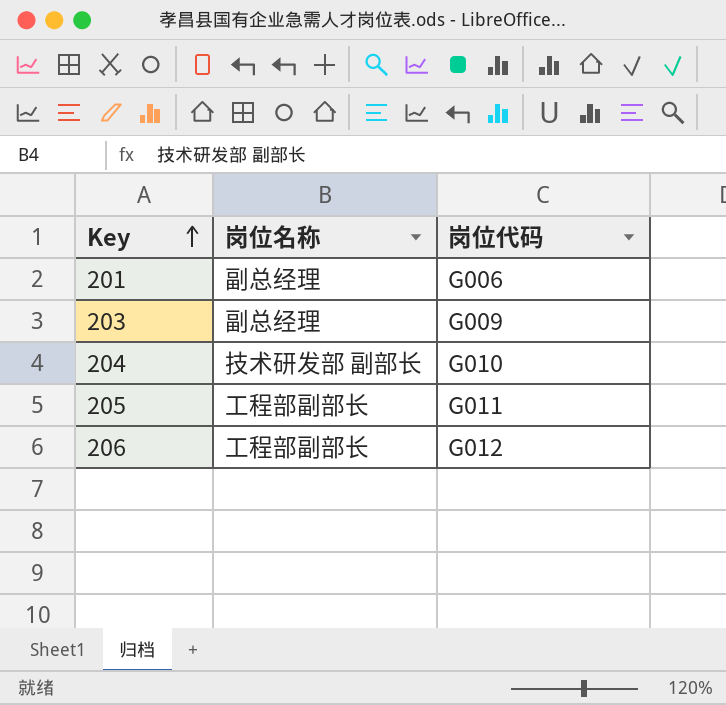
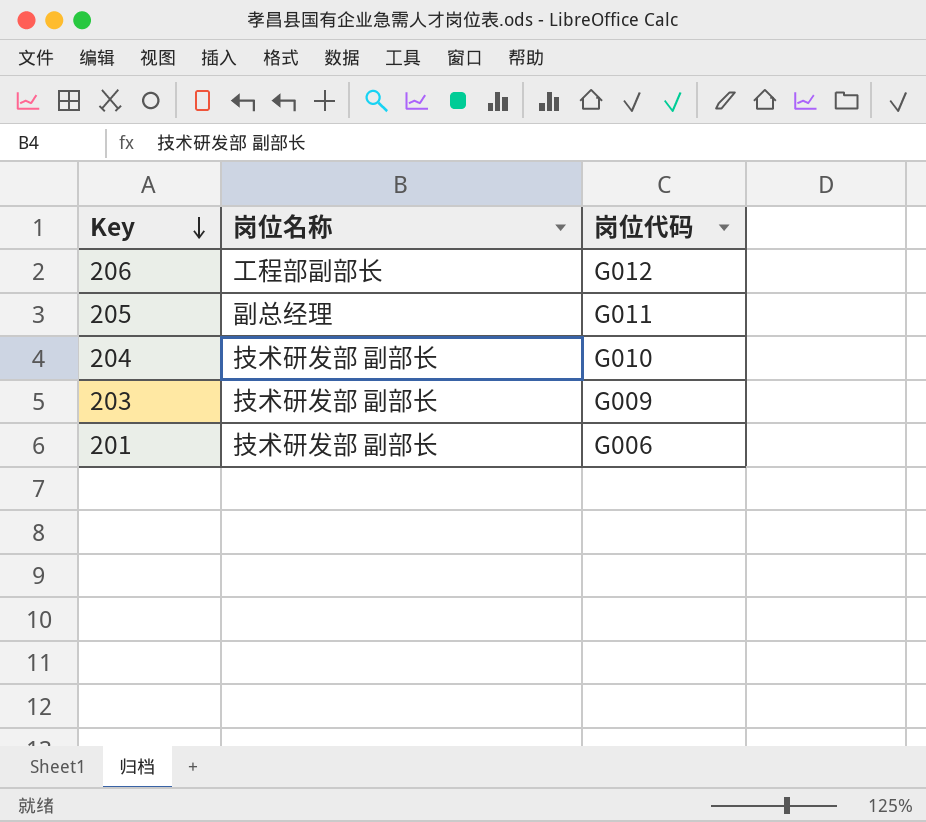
row order: Key ascending -> Key descending
205 | 岗位名称: 工程部副部长 -> 副总经理
203 | 岗位名称: 副总经理 -> 技术研发部 副部长
201 | 岗位名称: 副总经理 -> 技术研发部 副部长

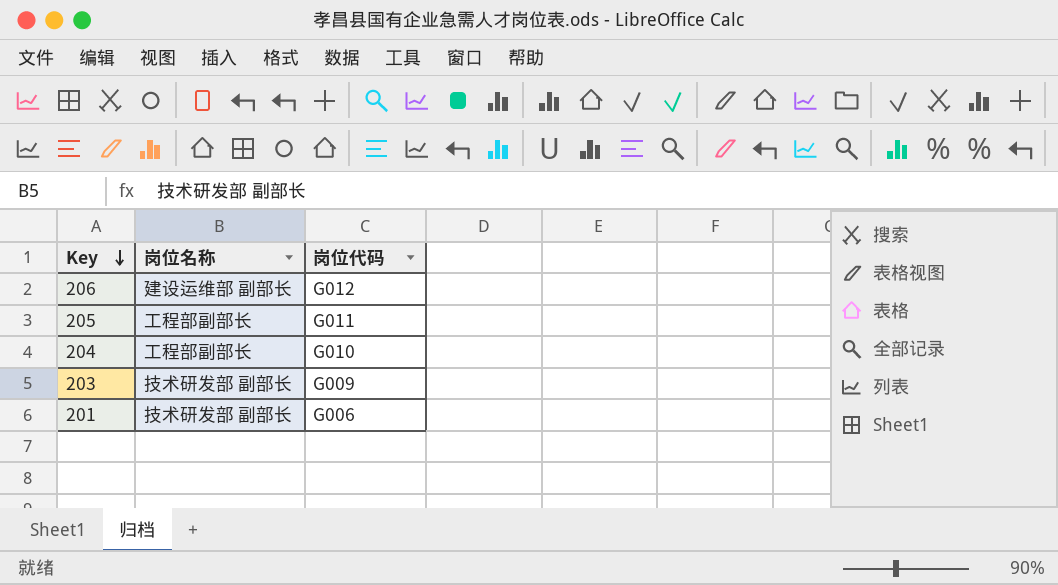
206 | 岗位名称: 工程部副部长 -> 建设运维部 副部长
205 | 岗位名称: 副总经理 -> 工程部副部长
204 | 岗位名称: 技术研发部 副部长 -> 工程部副部长

